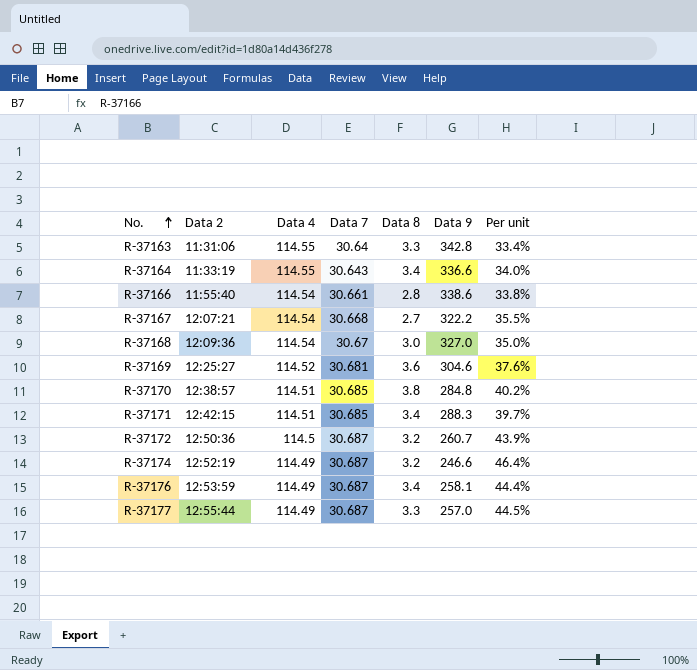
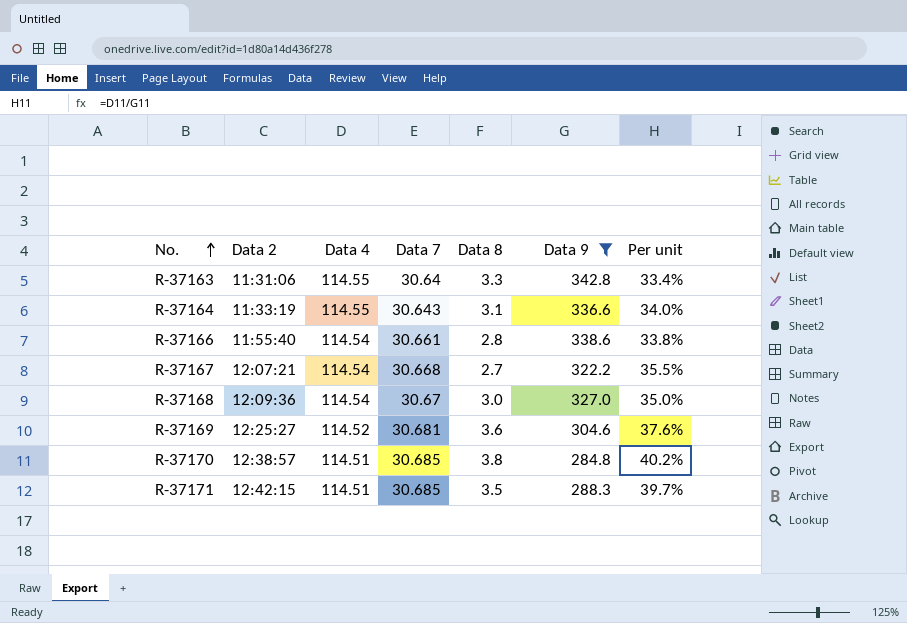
filter: none -> Data 9 >= 284.8
R-37164 | Data 8: 3.4 -> 3.1
R-37171 | Data 8: 3.4 -> 3.5

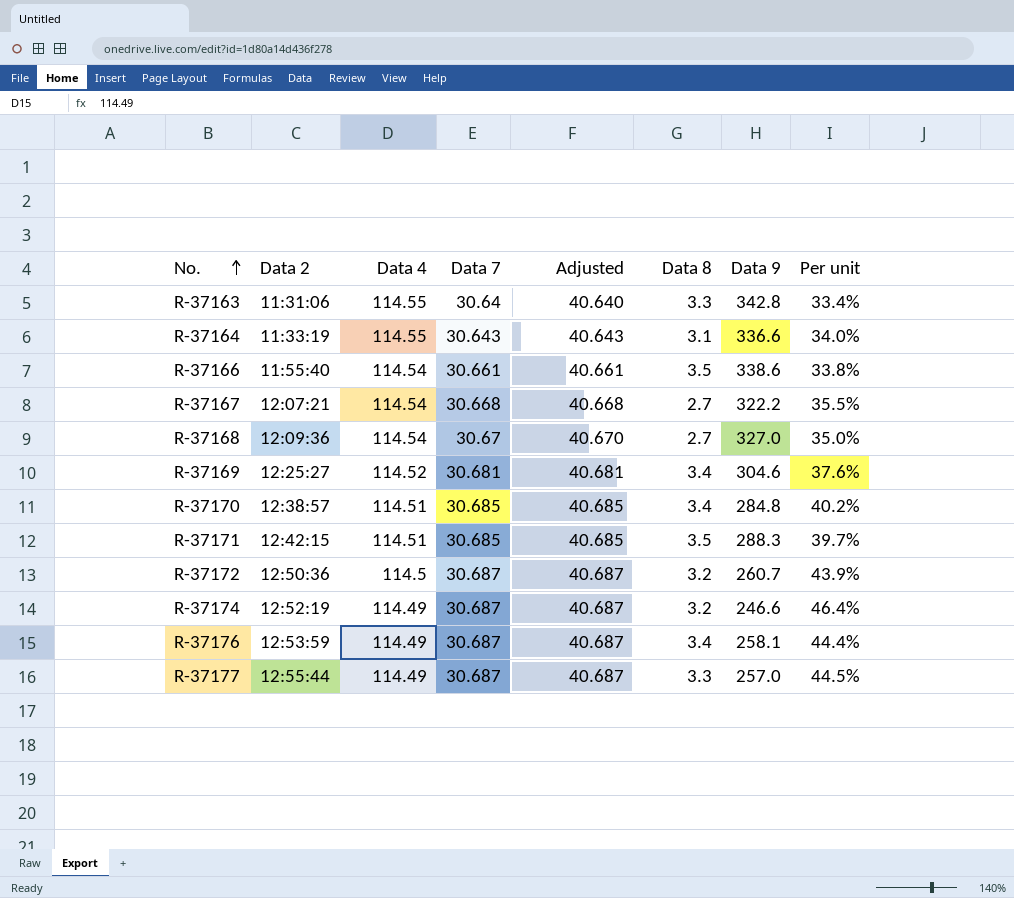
filter: Data 9 >= 284.8 -> none
column Adjusted | formula: none -> [Data 7] + 10
R-37166 | Data 8: 2.8 -> 3.5
R-37168 | Data 8: 3.0 -> 2.7
R-37169 | Data 8: 3.6 -> 3.4
R-37170 | Data 8: 3.8 -> 3.4

